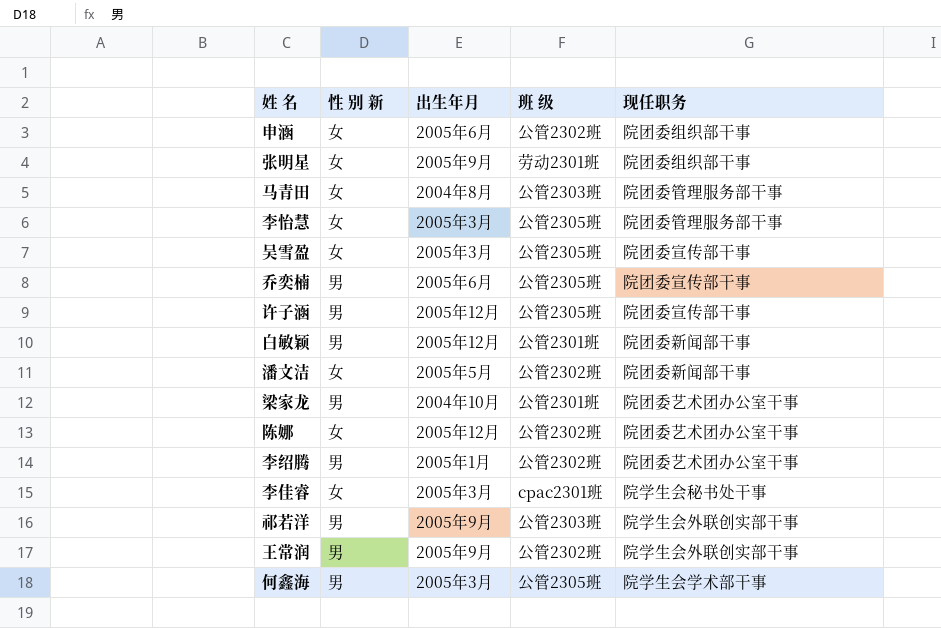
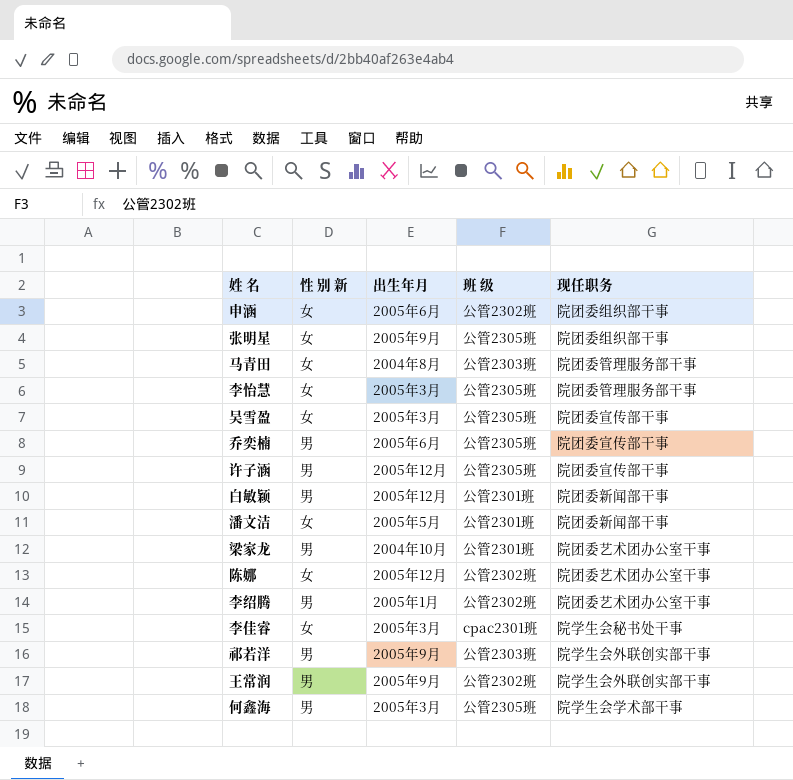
张明星 | 班 级: 劳动2301班 -> 公管2305班
潘文洁 | 班 级: 公管2302班 -> 公管2301班

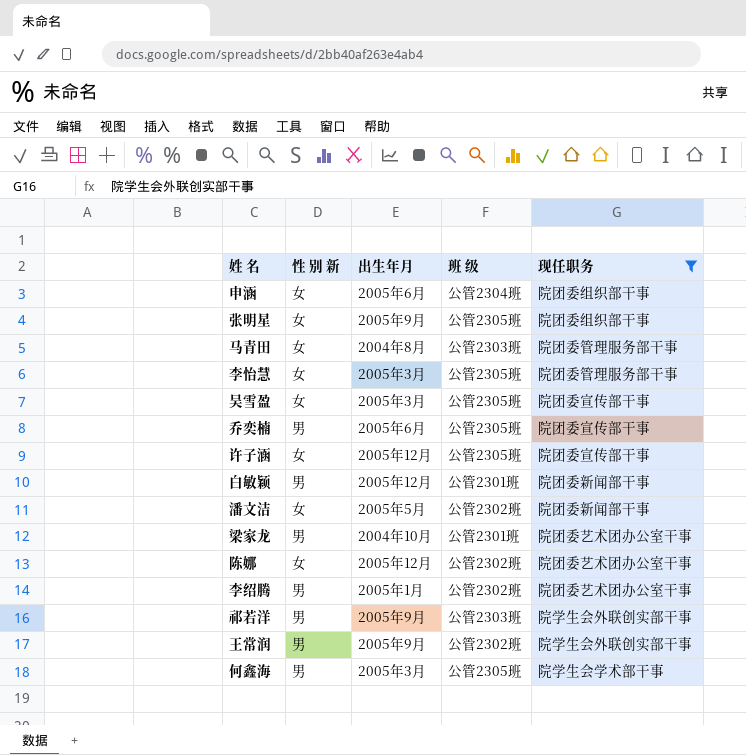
filter: none -> 现任职务 != 院学生会秘书处干事
申涵 | 班 级: 公管2302班 -> 公管2304班
许子涵 | 性 别 新: 男 -> 女
潘文洁 | 班 级: 公管2301班 -> 公管2302班

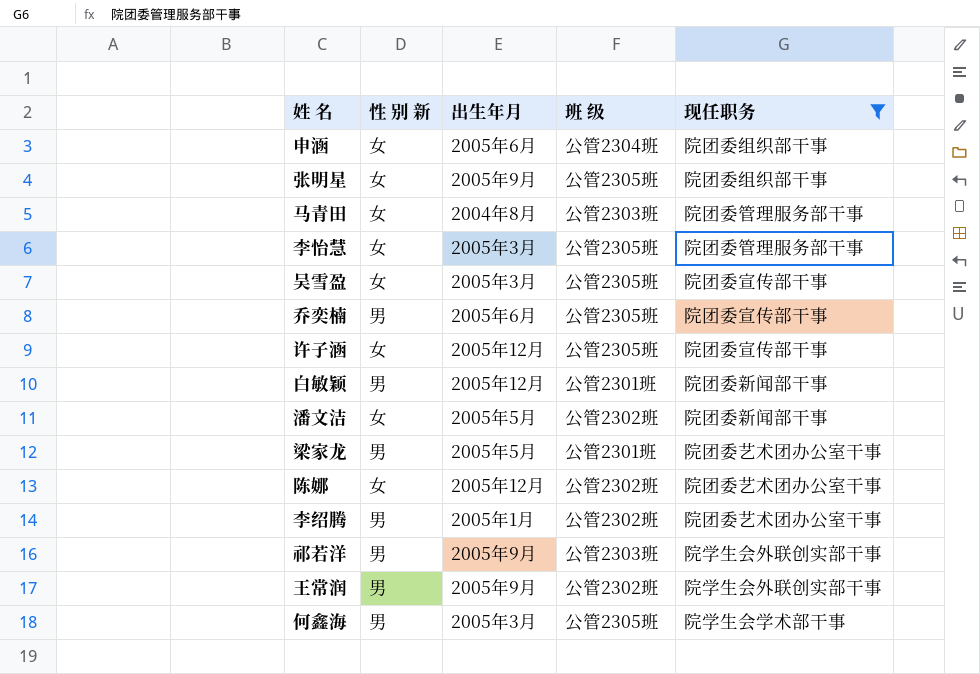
梁家龙 | 出生年月: 2004年10月 -> 2005年5月

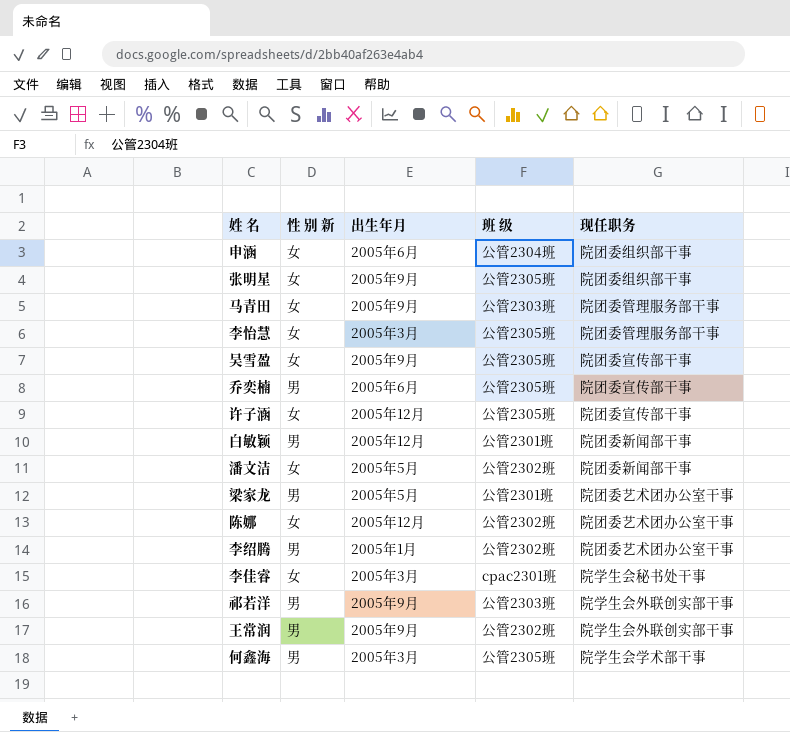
filter: 现任职务 != 院学生会秘书处干事 -> none
马青田 | 出生年月: 2004年8月 -> 2005年9月
吴雪盈 | 出生年月: 2005年3月 -> 2005年9月

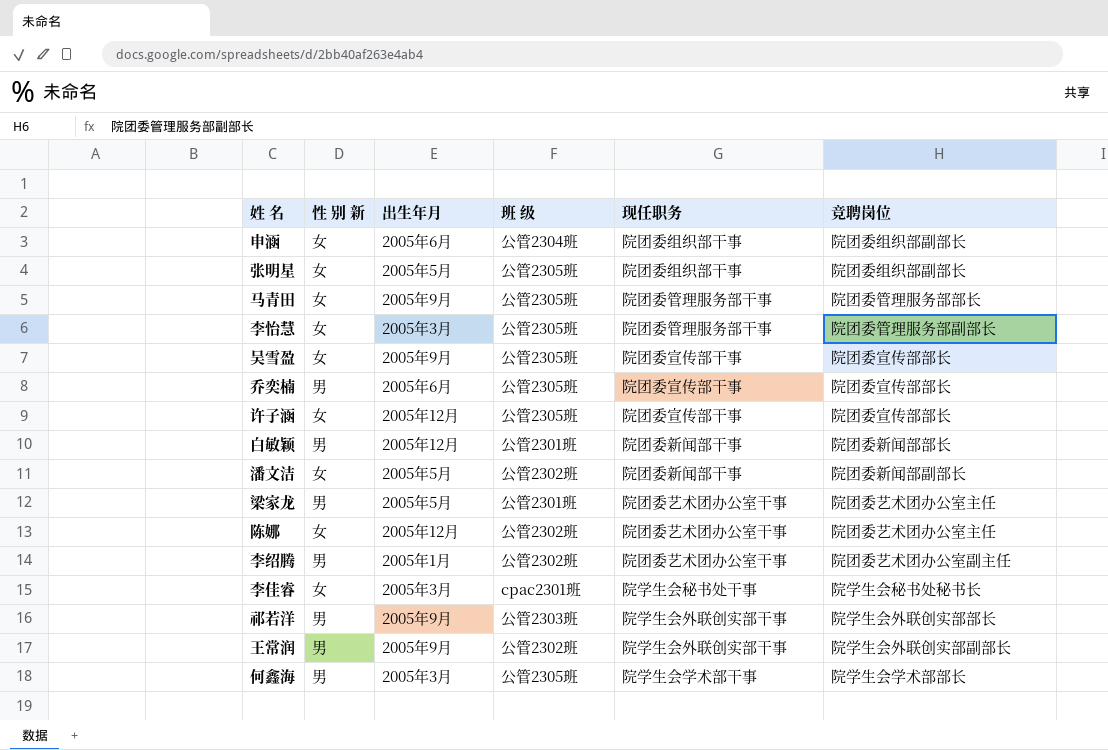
column 竞聘岗位 | position: none -> 6
张明星 | 出生年月: 2005年9月 -> 2005年5月
马青田 | 班 级: 公管2303班 -> 公管2305班

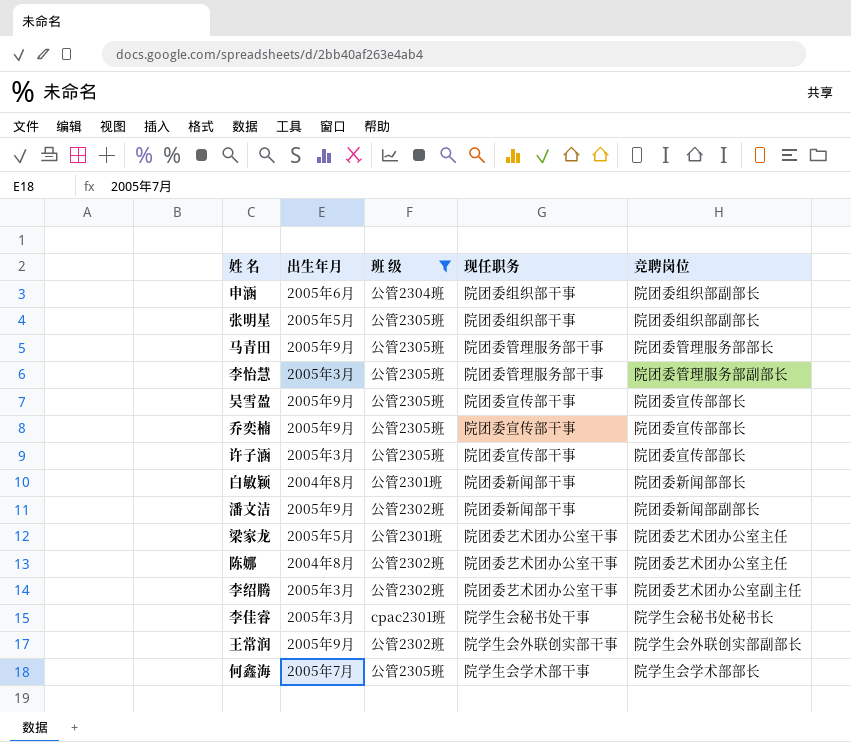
filter: none -> 班 级 != 公管2303班
column 性 别 新 | position: 2 -> none
乔奕楠 | 出生年月: 2005年6月 -> 2005年9月
许子涵 | 出生年月: 2005年12月 -> 2005年3月
白敏颖 | 出生年月: 2005年12月 -> 2004年8月
潘文洁 | 出生年月: 2005年5月 -> 2005年9月
陈娜 | 出生年月: 2005年12月 -> 2004年8月
李绍腾 | 出生年月: 2005年1月 -> 2005年3月
何鑫海 | 出生年月: 2005年3月 -> 2005年7月

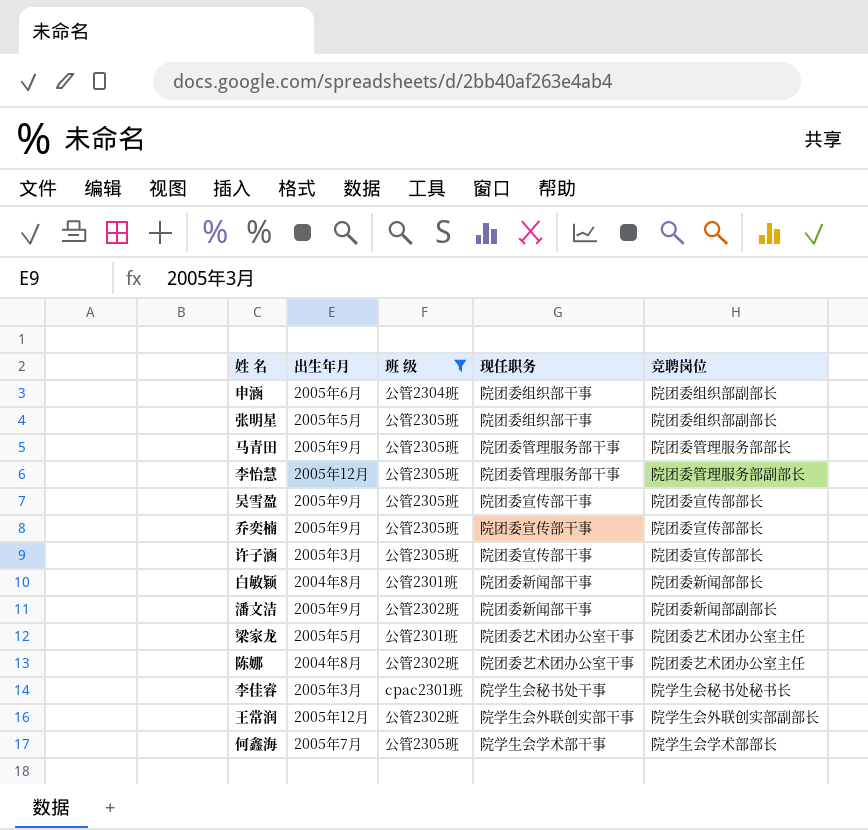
row 李绍腾: 2005年3月 | 公管2302班 | 院团委艺术团办公室干事 | 院团委艺术团办公室副主任 -> none
李怡慧 | 出生年月: 2005年3月 -> 2005年12月
王常润 | 出生年月: 2005年9月 -> 2005年12月

